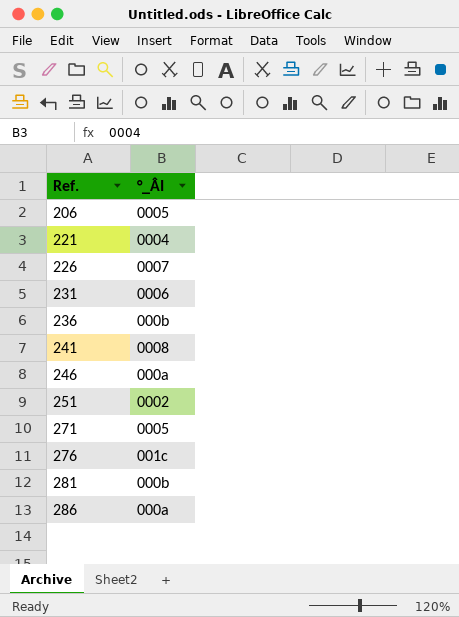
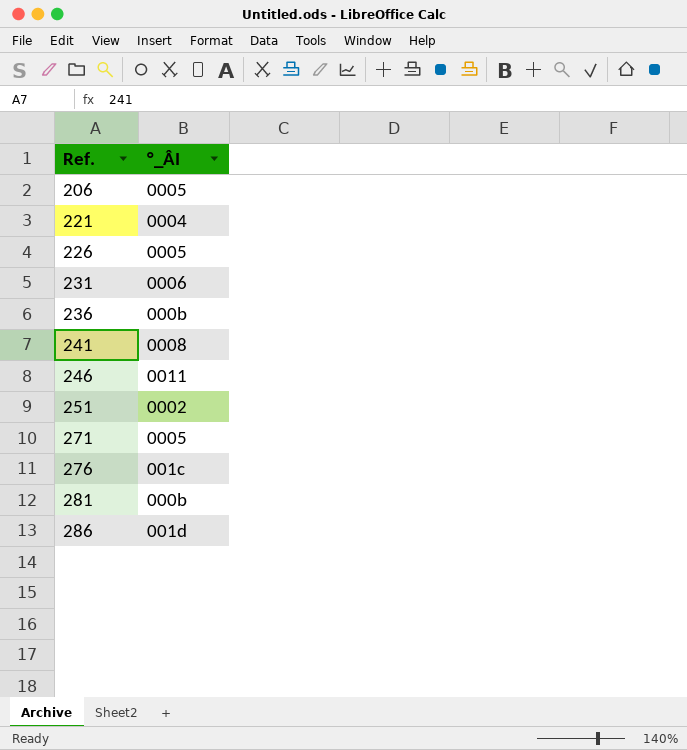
226 | °_ÂI: 0007 -> 0005
246 | °_ÂI: 000a -> 0011
286 | °_ÂI: 000a -> 001d

